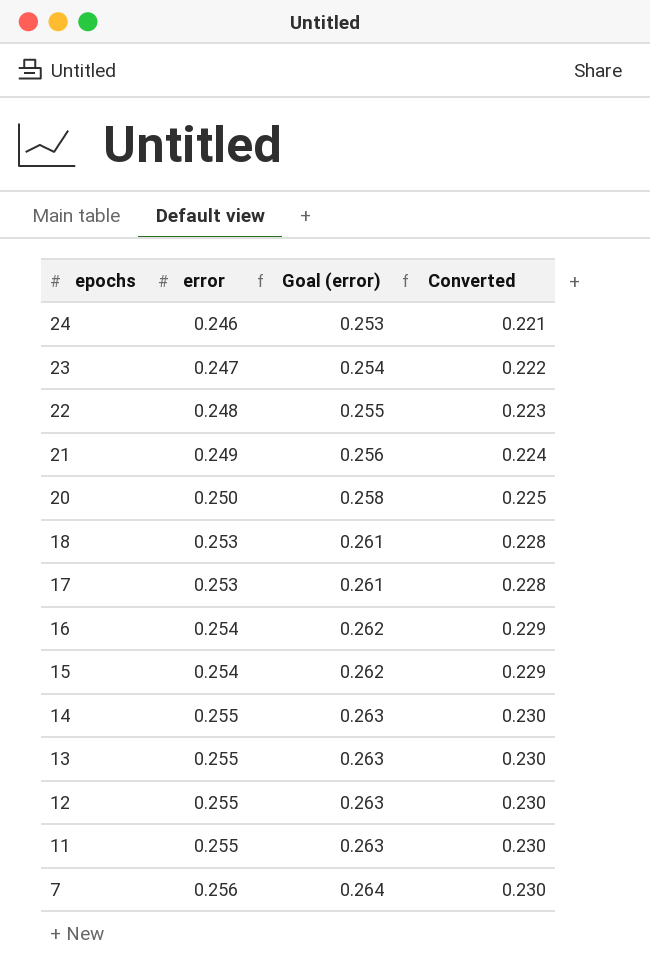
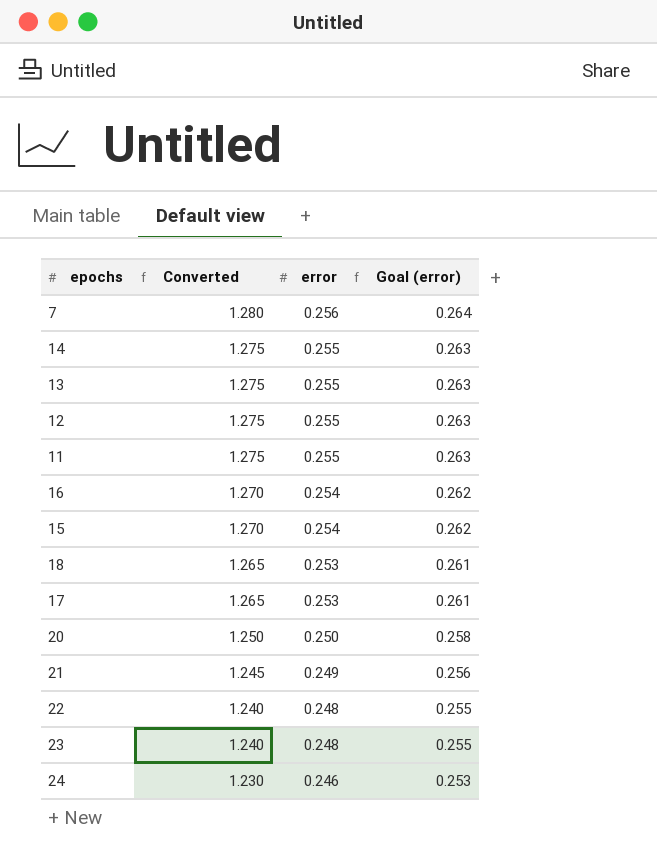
row order: epochs descending -> Converted descending
column Converted | formula: [error] * 0.9 -> [error] * 5
column Converted | position: 4 -> 2
23 | error: 0.247 -> 0.248
23 | Goal (error): 0.254 -> 0.255

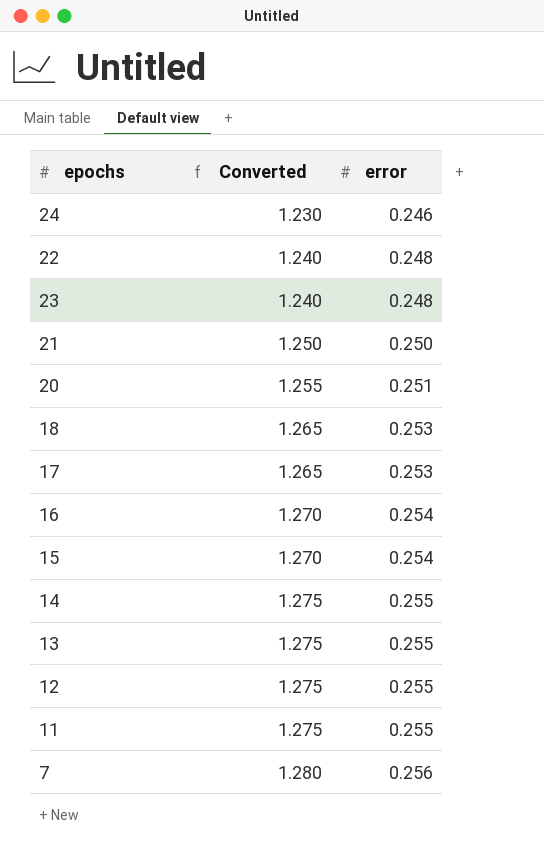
row order: Converted descending -> Converted ascending
column Goal (error) | formula: [error] * 1.03 -> none
21 | Converted: 1.245 -> 1.250
21 | error: 0.249 -> 0.250
20 | Converted: 1.250 -> 1.255
20 | error: 0.250 -> 0.251

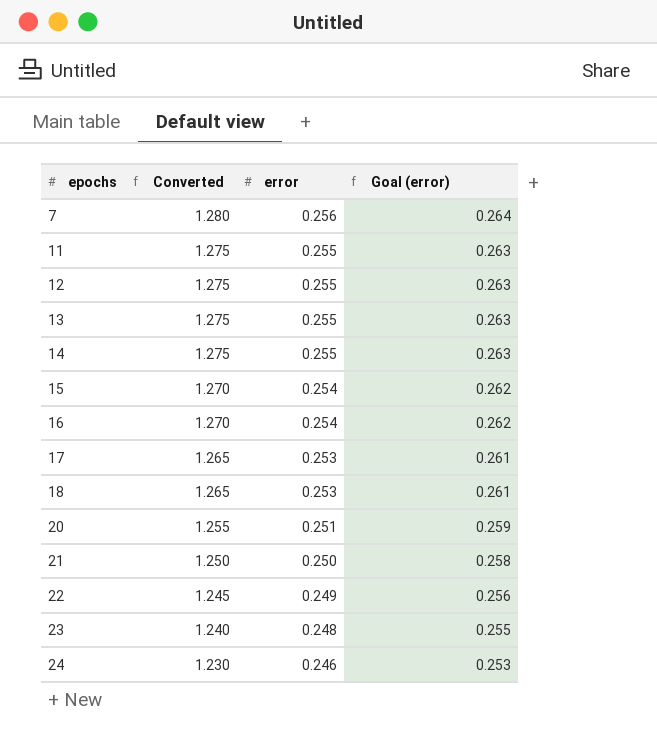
row order: Converted ascending -> epochs ascending
column Goal (error) | formula: none -> [error] * 1.03
22 | Converted: 1.240 -> 1.245
22 | error: 0.248 -> 0.249

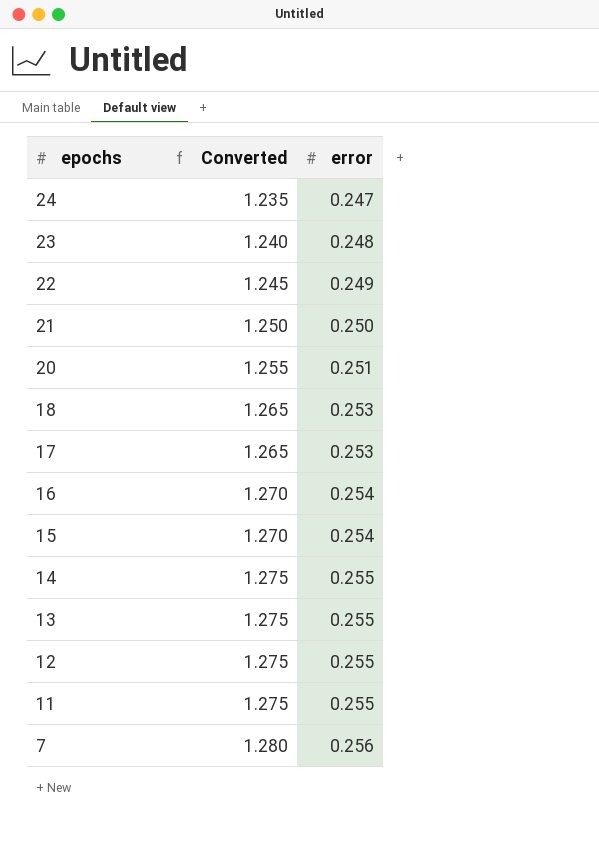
row order: epochs ascending -> epochs descending
column Goal (error) | formula: [error] * 1.03 -> none
24 | Converted: 1.230 -> 1.235
24 | error: 0.246 -> 0.247

